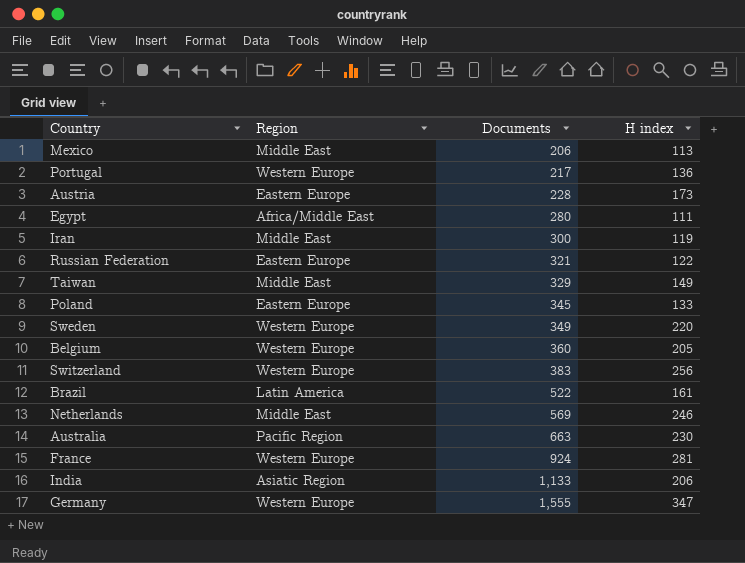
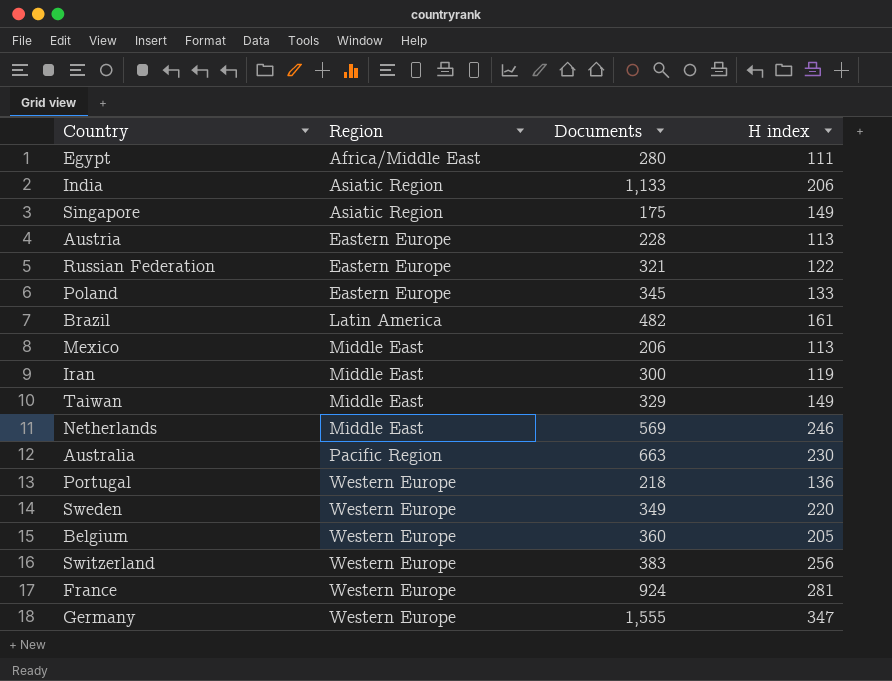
row order: Documents ascending -> Region ascending
row Singapore: none -> Asiatic Region | 175 | 149
Austria | H index: 173 -> 113
Brazil | Documents: 522 -> 482
Portugal | Documents: 217 -> 218

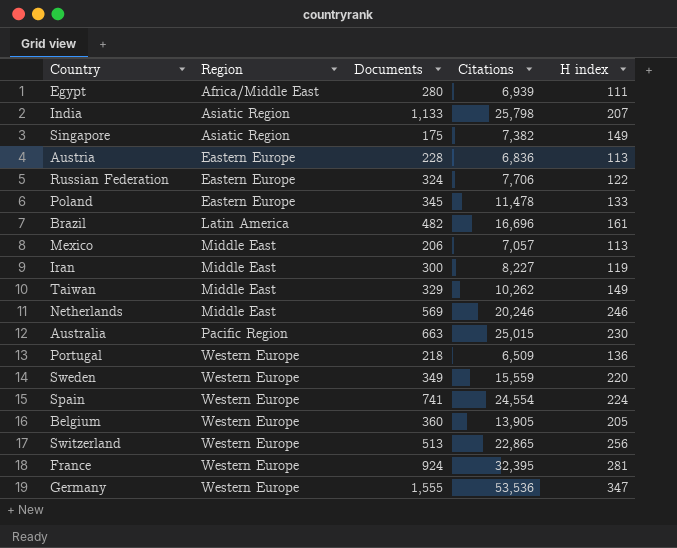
column Citations | position: none -> 4
India | H index: 206 -> 207
Russian Federation | Documents: 321 -> 324
row Spain: none -> Western Europe | 741 | 24,554 | 224
Switzerland | Documents: 383 -> 513

